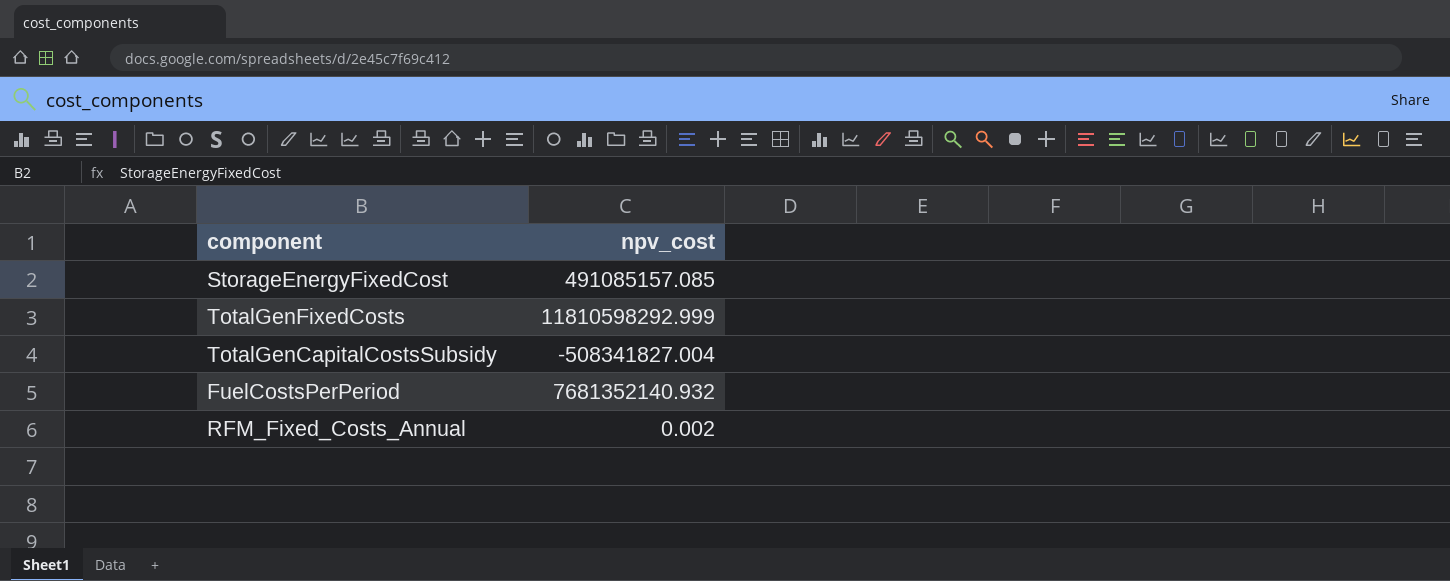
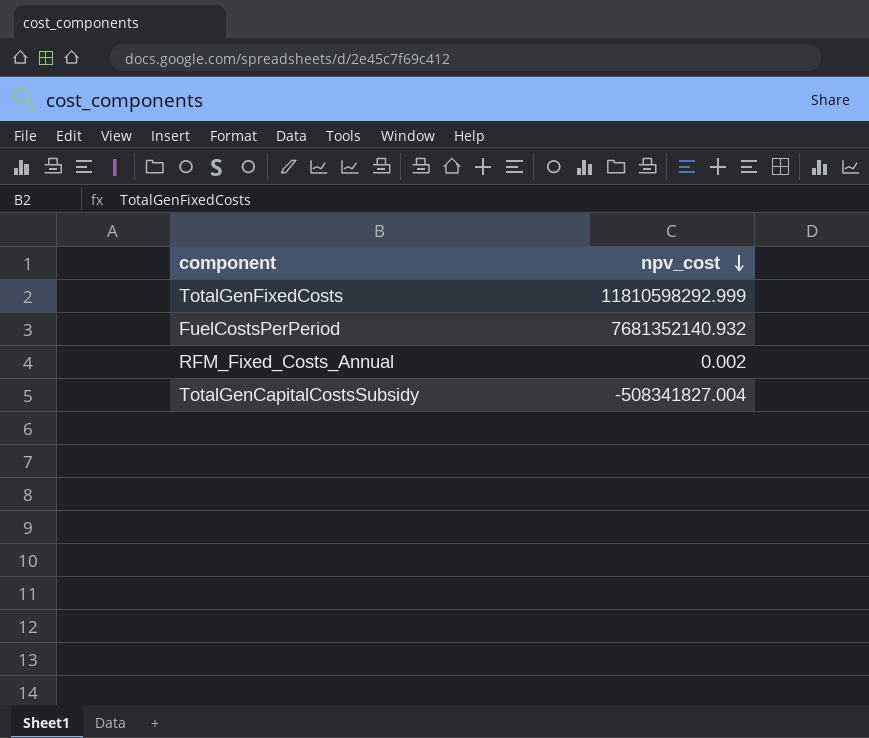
row order: none -> npv_cost descending
row StorageEnergyFixedCost: 491085157.085 -> none

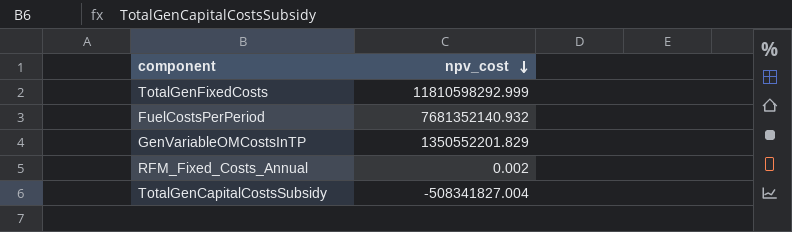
row GenVariableOMCostsInTP: none -> 1350552201.829

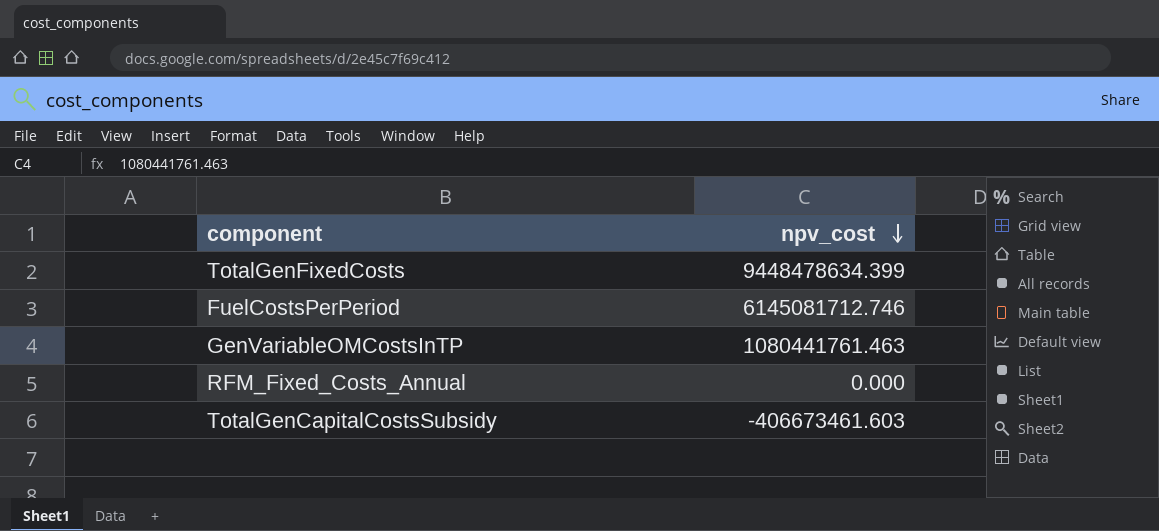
TotalGenFixedCosts | npv_cost: 11810598292.999 -> 9448478634.399
FuelCostsPerPeriod | npv_cost: 7681352140.932 -> 6145081712.746
GenVariableOMCostsInTP | npv_cost: 1350552201.829 -> 1080441761.463
RFM_Fixed_Costs_Annual | npv_cost: 0.002 -> 0.000
TotalGenCapitalCostsSubsidy | npv_cost: -508341827.004 -> -406673461.603

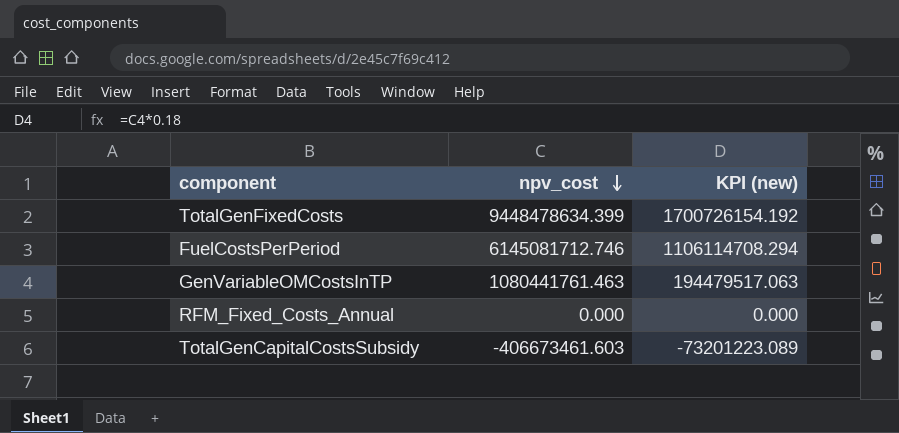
column KPI (new) | formula: none -> [npv_cost] * 0.18

